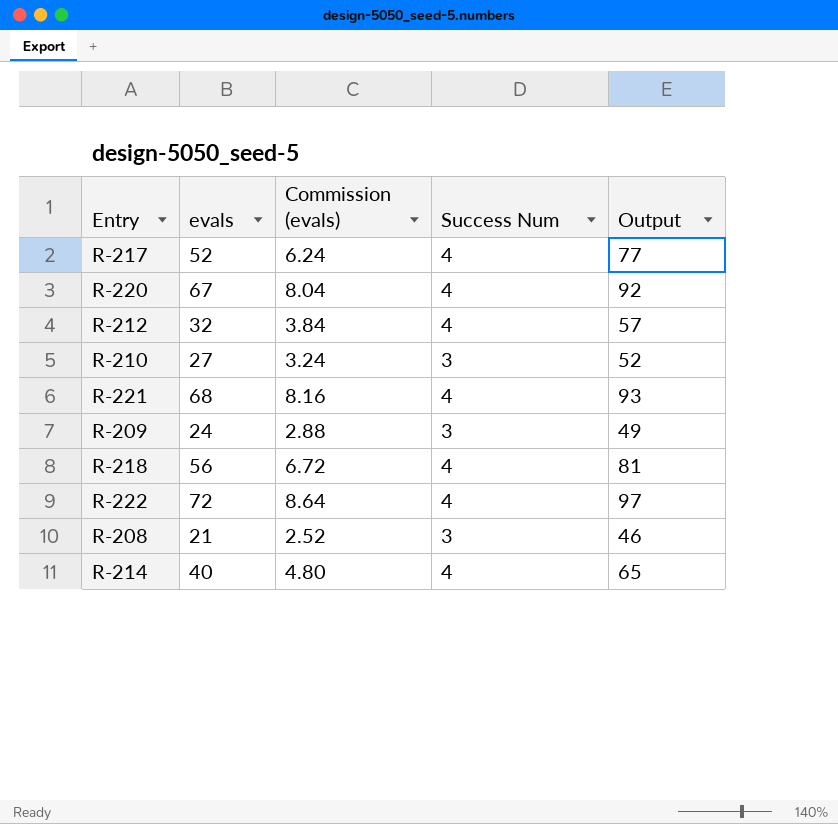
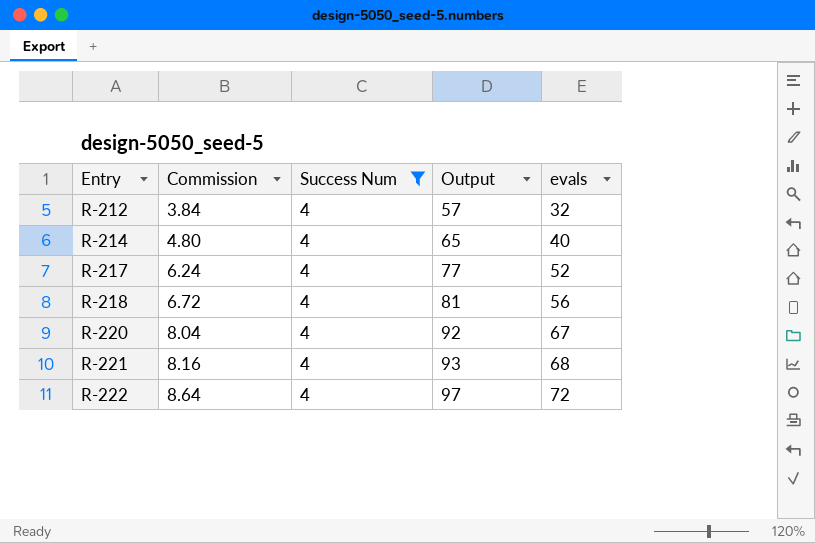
filter: none -> Success Num = 4
row order: none -> Entry ascending
column name: Commission (evals) -> Commission
column evals | position: 2 -> 5

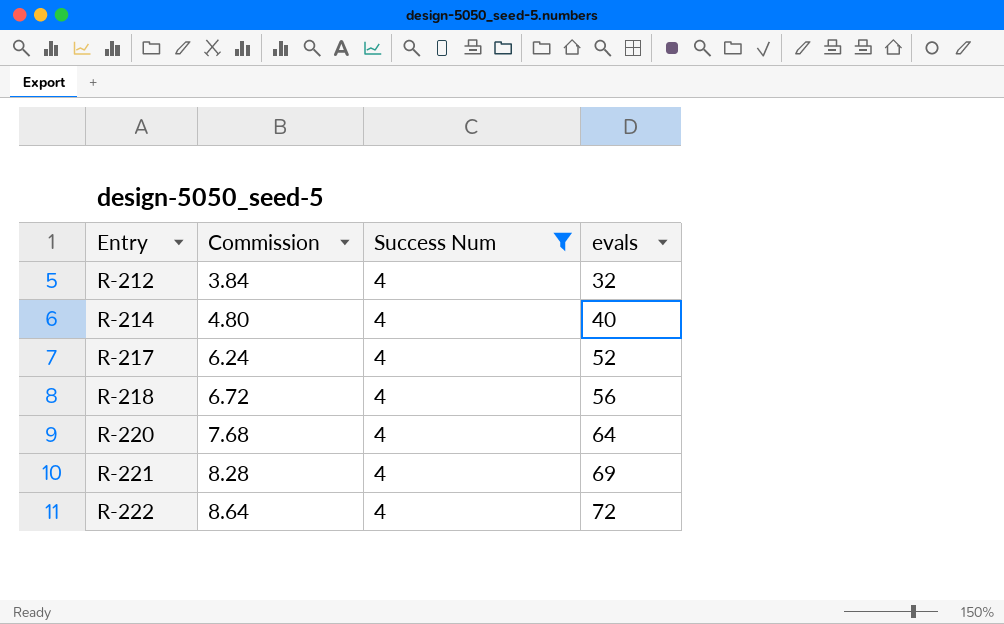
column Output | formula: [evals] + 25 -> none
R-220 | Commission: 8.04 -> 7.68
R-220 | evals: 67 -> 64
R-221 | Commission: 8.16 -> 8.28
R-221 | evals: 68 -> 69

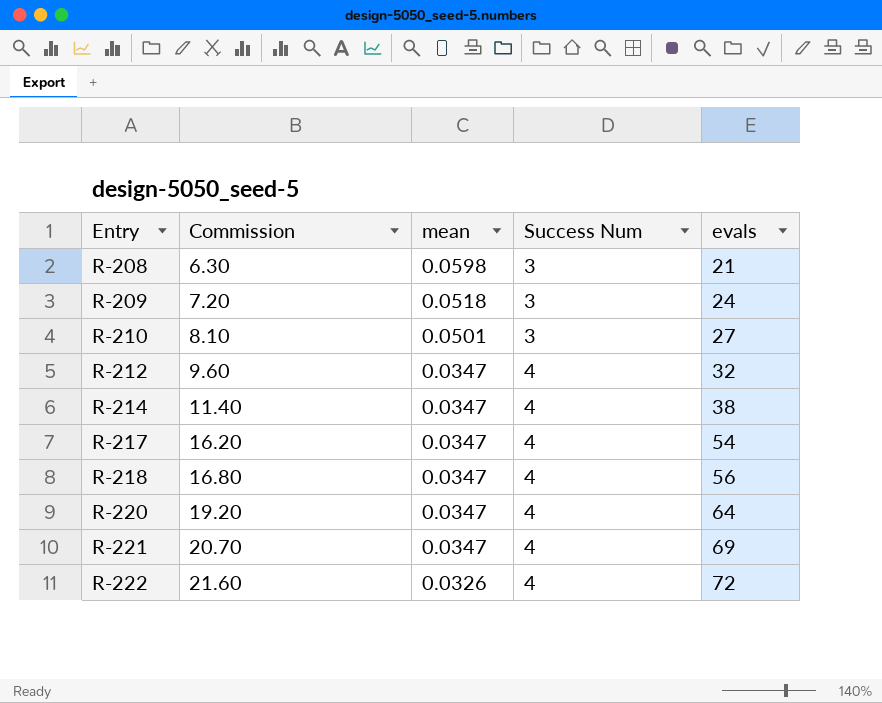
filter: Success Num = 4 -> none
column Commission | formula: [evals] * 0.12 -> [evals] * 0.3
column mean | position: none -> 3
R-214 | evals: 40 -> 38
R-217 | evals: 52 -> 54

